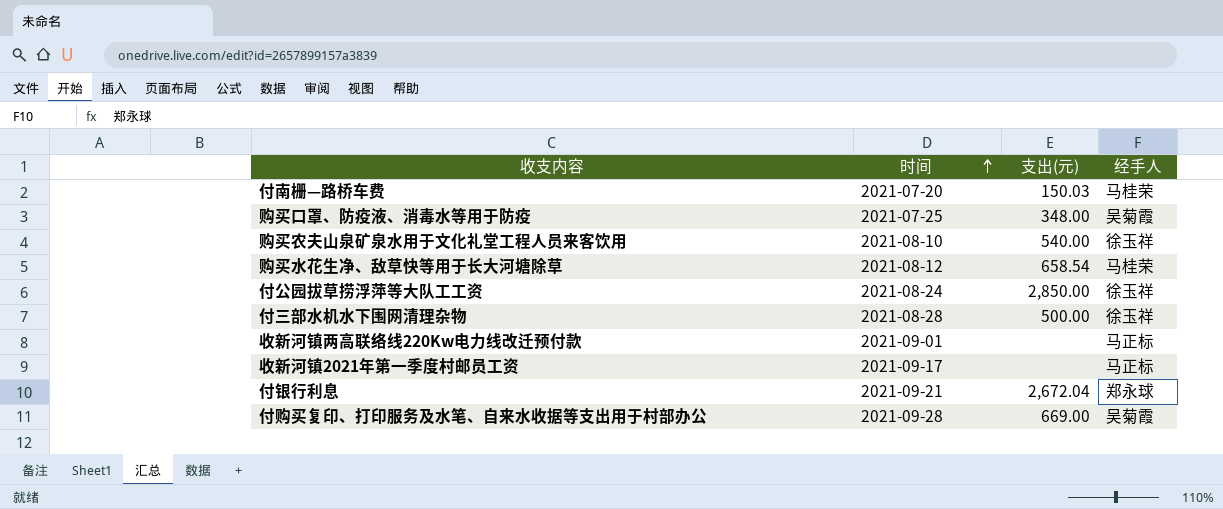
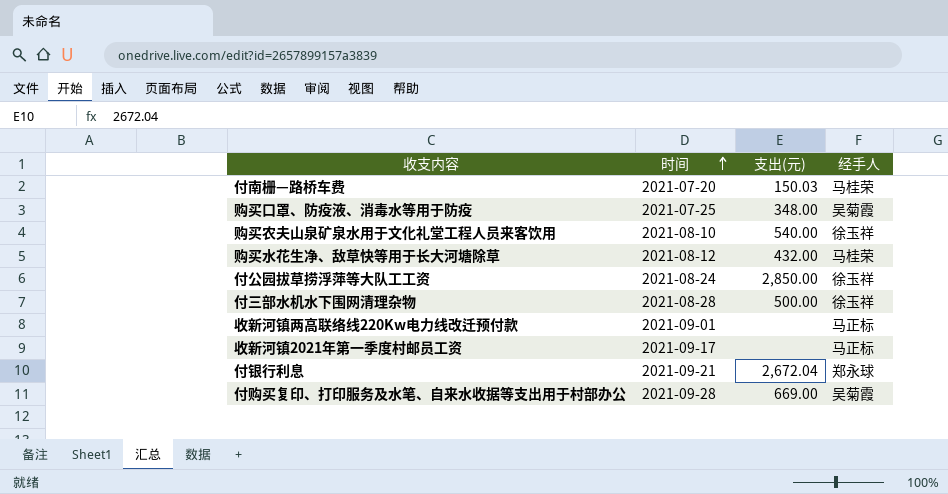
购买水花生净、敌草快等用于长大河塘除草 | 支出(元): 658.54 -> 432.00

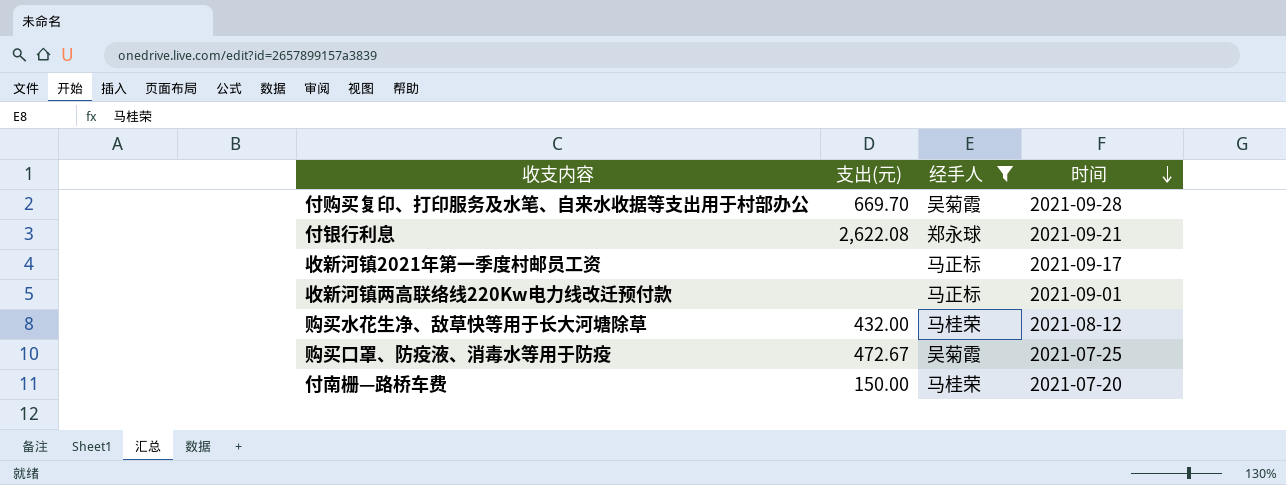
filter: none -> 经手人 != 徐玉祥
row order: 时间 ascending -> 时间 descending
column 时间 | position: 2 -> 4
付购买复印、打印服务及水笔、自来水收据等支出用于村部办公 | 支出(元): 669.00 -> 669.70
付银行利息 | 支出(元): 2,672.04 -> 2,622.08
购买口罩、防疫液、消毒水等用于防疫 | 支出(元): 348.00 -> 472.67
付南栅—路桥车费 | 支出(元): 150.03 -> 150.00

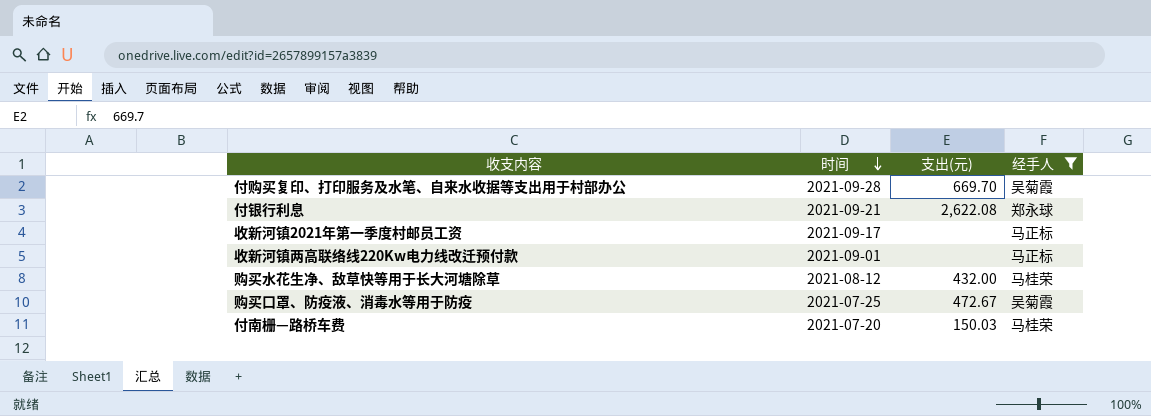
column 时间 | position: 4 -> 2
付南栅—路桥车费 | 支出(元): 150.00 -> 150.03

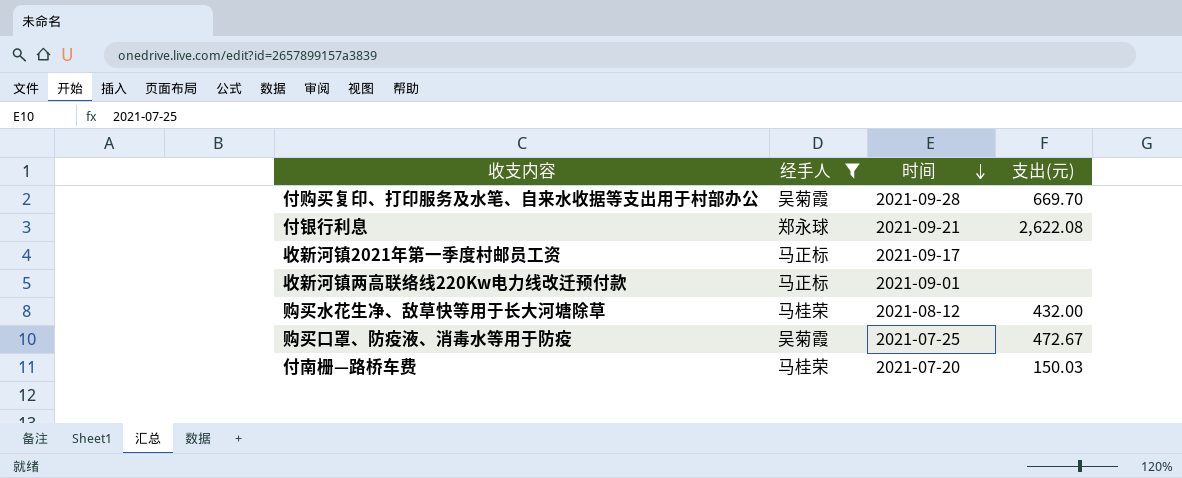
column 经手人 | position: 4 -> 2

